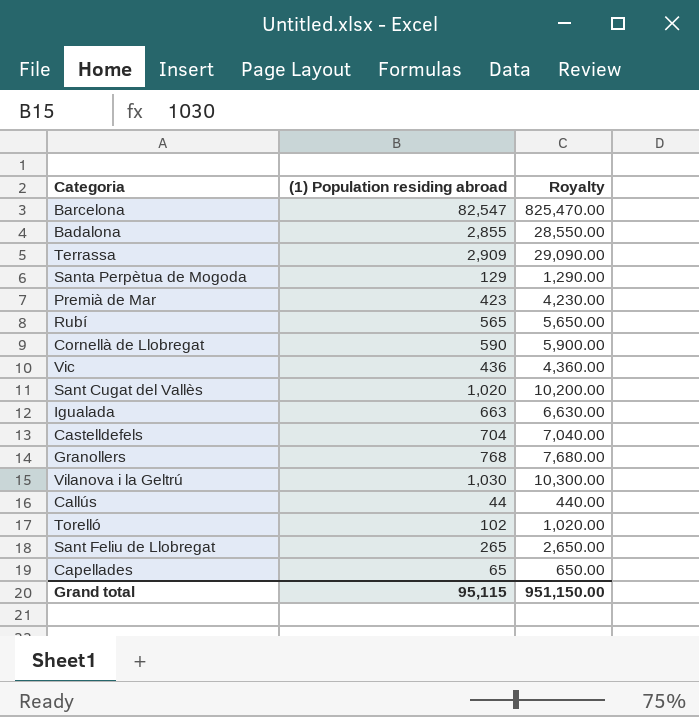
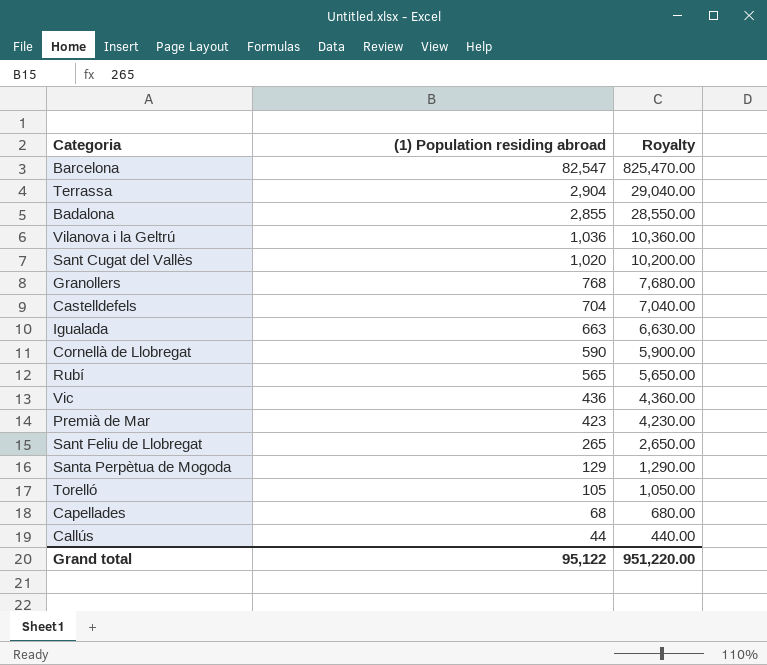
row order: none -> (1) Population residing abroad descending
Terrassa | (1) Population residing abroad: 2,909 -> 2,904
Terrassa | Royalty: 29,090.00 -> 29,040.00
Vilanova i la Geltrú | (1) Population residing abroad: 1,030 -> 1,036
Vilanova i la Geltrú | Royalty: 10,300.00 -> 10,360.00
Torelló | (1) Population residing abroad: 102 -> 105
Torelló | Royalty: 1,020.00 -> 1,050.00
Capellades | (1) Population residing abroad: 65 -> 68
Capellades | Royalty: 650.00 -> 680.00
Grand total | (1) Population residing abroad: 95,115 -> 95,122
Grand total | Royalty: 951,150.00 -> 951,220.00

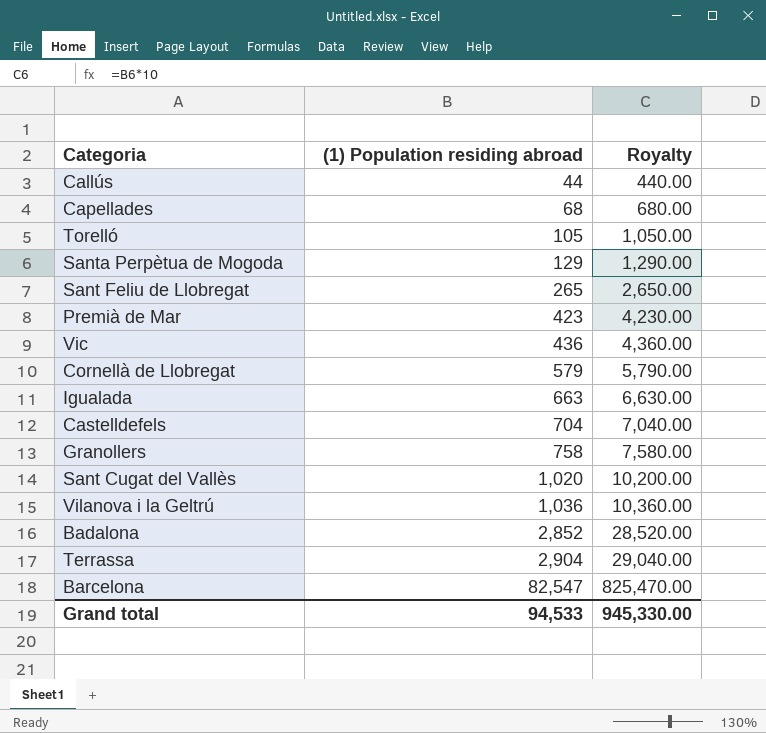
row order: (1) Population residing abroad descending -> (1) Population residing abroad ascending
row Rubí: 565 | 5,650.00 -> none
Cornellà de Llobregat | (1) Population residing abroad: 590 -> 579
Cornellà de Llobregat | Royalty: 5,900.00 -> 5,790.00
Granollers | (1) Population residing abroad: 768 -> 758
Granollers | Royalty: 7,680.00 -> 7,580.00
Badalona | (1) Population residing abroad: 2,855 -> 2,852
Badalona | Royalty: 28,550.00 -> 28,520.00
Grand total | (1) Population residing abroad: 95,122 -> 94,533
Grand total | Royalty: 951,220.00 -> 945,330.00

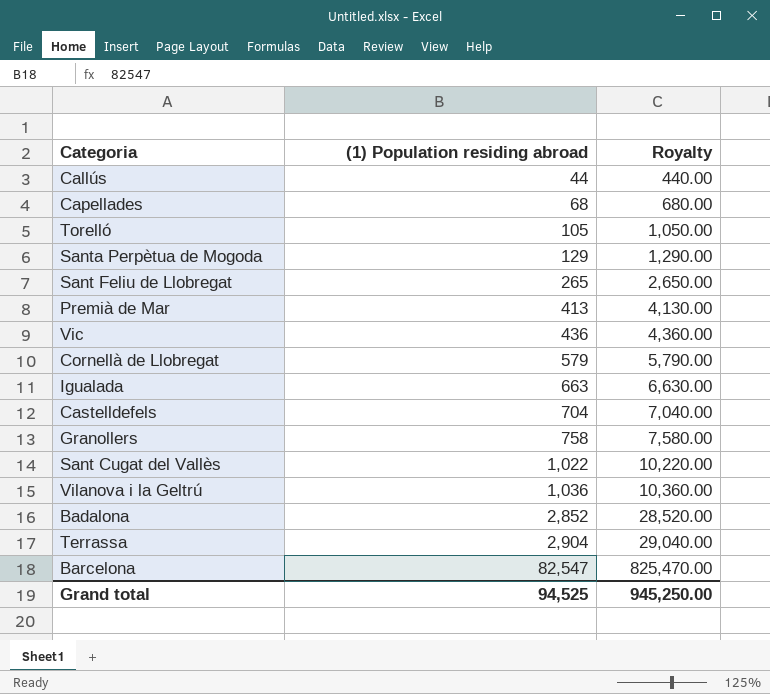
Premià de Mar | (1) Population residing abroad: 423 -> 413
Premià de Mar | Royalty: 4,230.00 -> 4,130.00
Sant Cugat del Vallès | (1) Population residing abroad: 1,020 -> 1,022
Sant Cugat del Vallès | Royalty: 10,200.00 -> 10,220.00
Grand total | (1) Population residing abroad: 94,533 -> 94,525
Grand total | Royalty: 945,330.00 -> 945,250.00

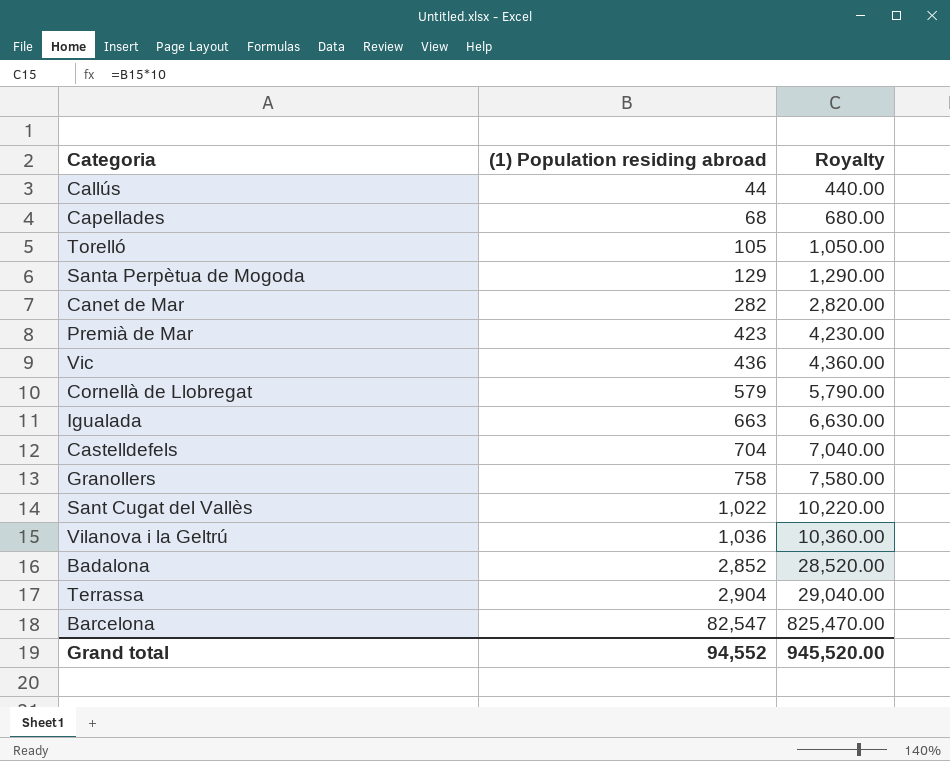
row Sant Feliu de Llobregat: 265 | 2,650.00 -> none
row Canet de Mar: none -> 282 | 2,820.00
Premià de Mar | (1) Population residing abroad: 413 -> 423
Premià de Mar | Royalty: 4,130.00 -> 4,230.00
Grand total | (1) Population residing abroad: 94,525 -> 94,552
Grand total | Royalty: 945,250.00 -> 945,520.00

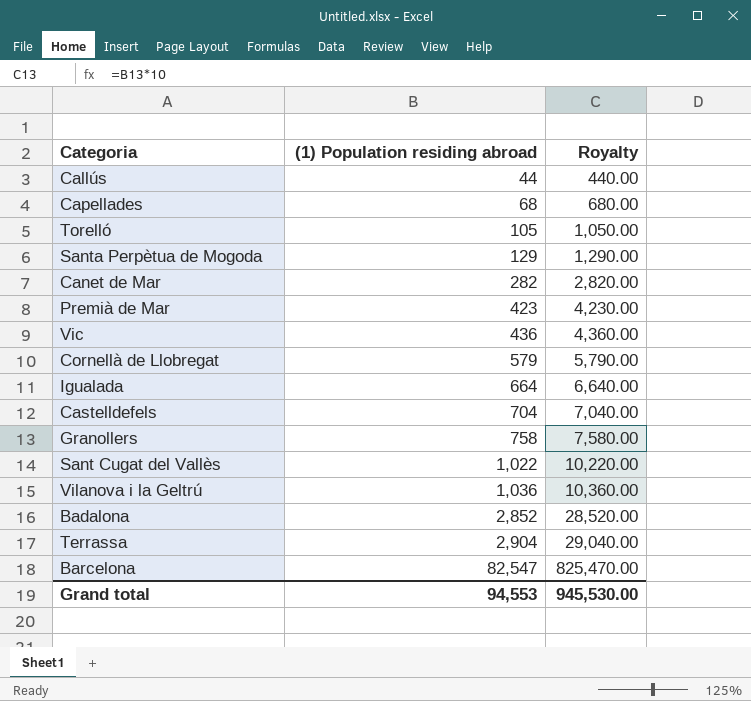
Igualada | (1) Population residing abroad: 663 -> 664
Igualada | Royalty: 6,630.00 -> 6,640.00
Grand total | (1) Population residing abroad: 94,552 -> 94,553
Grand total | Royalty: 945,520.00 -> 945,530.00

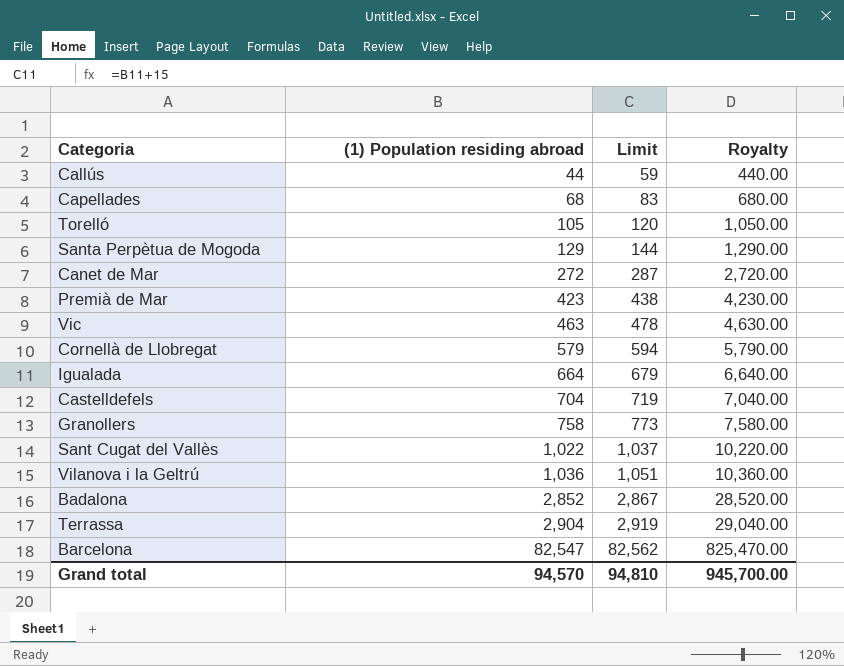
column Limit | formula: none -> [(1) Population residing abroad] + 15
Canet de Mar | (1) Population residing abroad: 282 -> 272
Canet de Mar | Royalty: 2,820.00 -> 2,720.00
Vic | (1) Population residing abroad: 436 -> 463
Vic | Royalty: 4,360.00 -> 4,630.00
Grand total | (1) Population residing abroad: 94,553 -> 94,570
Grand total | Royalty: 945,530.00 -> 945,700.00

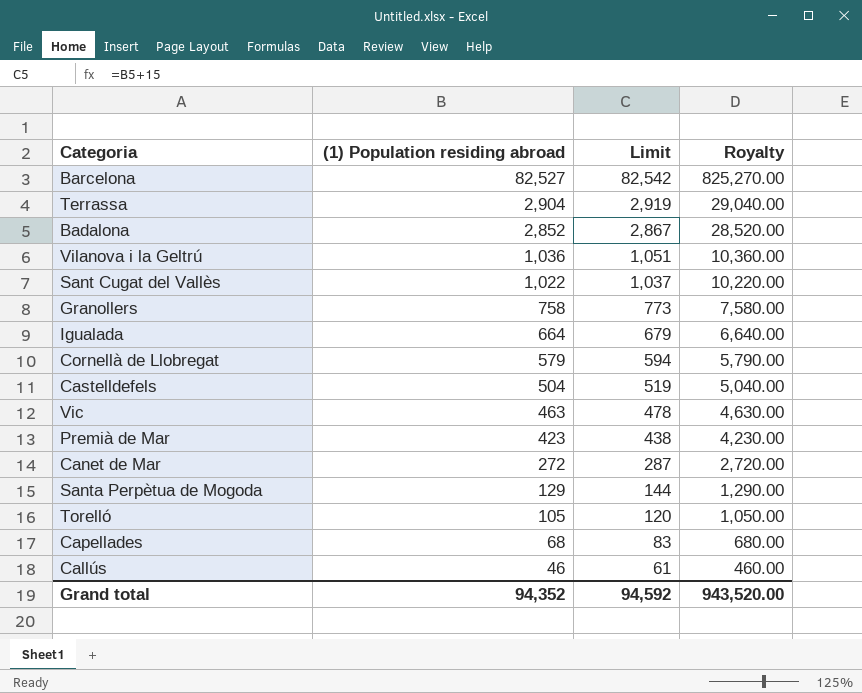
row order: (1) Population residing abroad ascending -> (1) Population residing abroad descending
Barcelona | (1) Population residing abroad: 82,547 -> 82,527
Barcelona | Limit: 82,562 -> 82,542
Barcelona | Royalty: 825,470.00 -> 825,270.00
Castelldefels | (1) Population residing abroad: 704 -> 504
Castelldefels | Limit: 719 -> 519
Castelldefels | Royalty: 7,040.00 -> 5,040.00
Callús | (1) Population residing abroad: 44 -> 46
Callús | Limit: 59 -> 61
Callús | Royalty: 440.00 -> 460.00
Grand total | (1) Population residing abroad: 94,570 -> 94,352
Grand total | Limit: 94,810 -> 94,592
Grand total | Royalty: 945,700.00 -> 943,520.00

